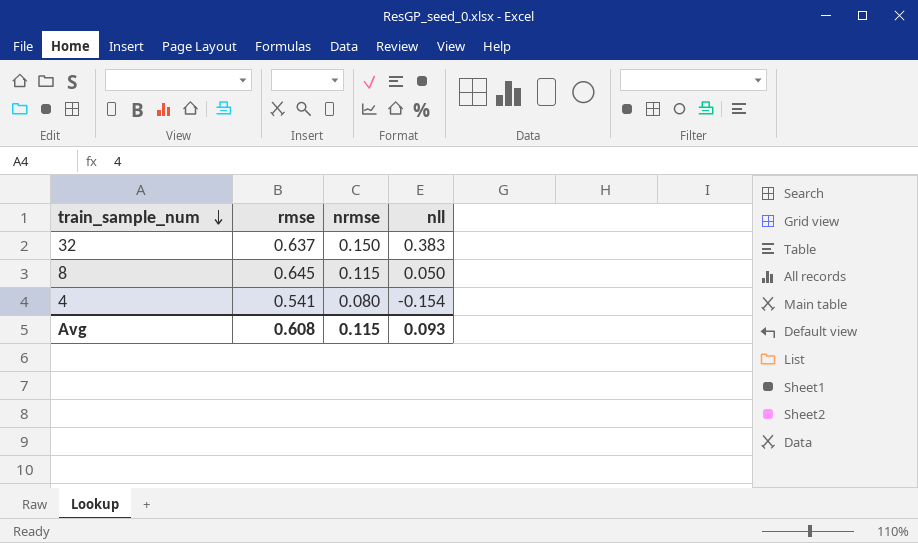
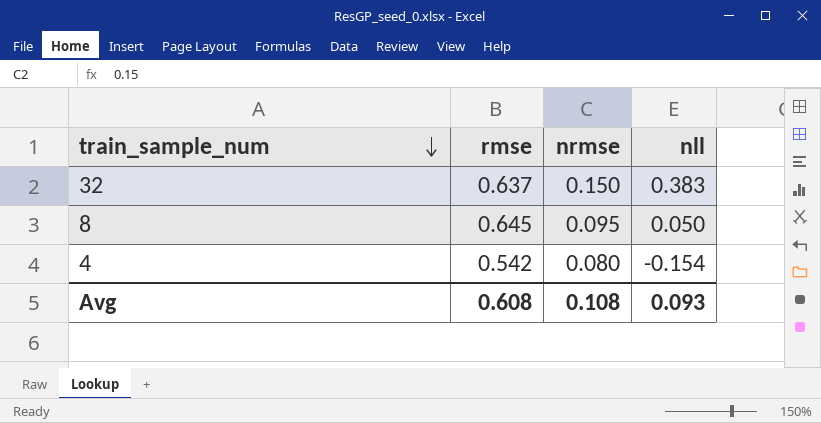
8 | nrmse: 0.115 -> 0.095
4 | rmse: 0.541 -> 0.542
Avg | nrmse: 0.115 -> 0.108

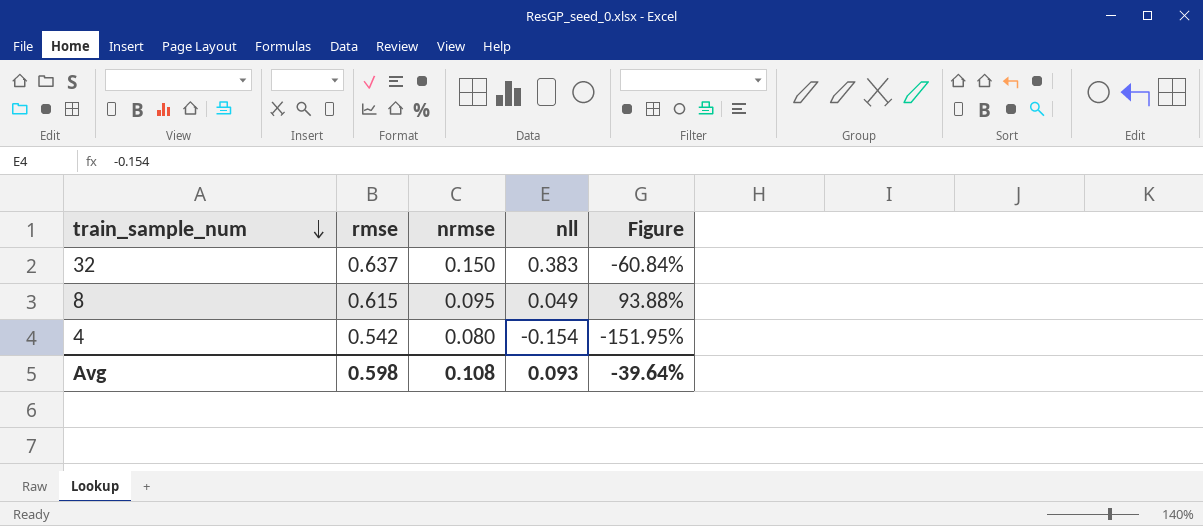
column Figure | formula: none -> ([nrmse] - [nll]) / [nll]
8 | rmse: 0.645 -> 0.615
8 | nll: 0.050 -> 0.049
Avg | rmse: 0.608 -> 0.598

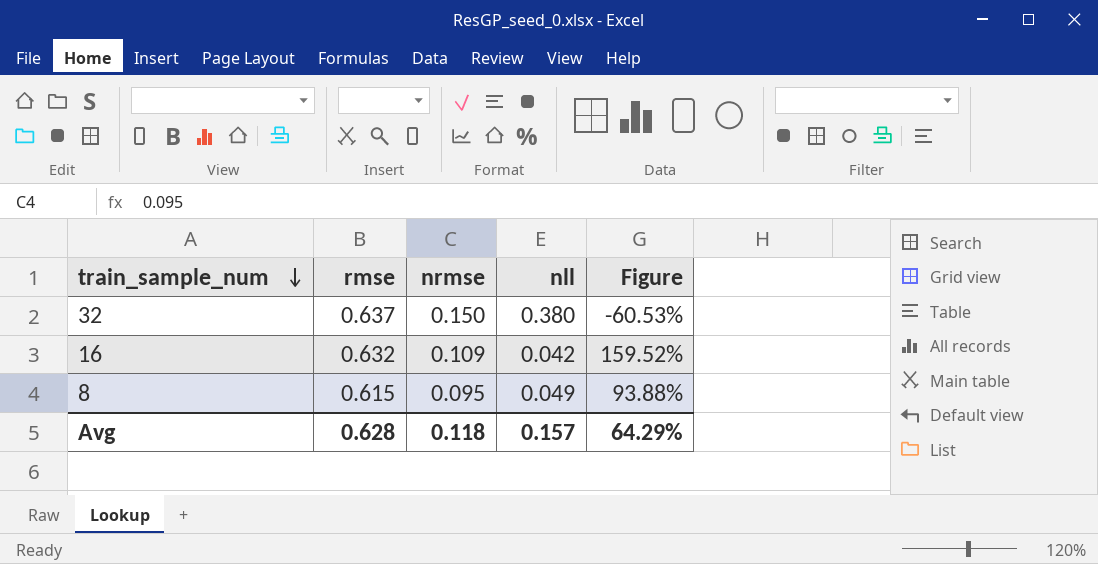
row 4: 0.542 | 0.080 | -0.154 | -151.95% -> none
32 | nll: 0.383 -> 0.380
32 | Figure: -60.84% -> -60.53%
row 16: none -> 0.632 | 0.109 | 0.042 | 159.52%
Avg | rmse: 0.598 -> 0.628
Avg | nrmse: 0.108 -> 0.118
Avg | nll: 0.093 -> 0.157
Avg | Figure: -39.64% -> 64.29%

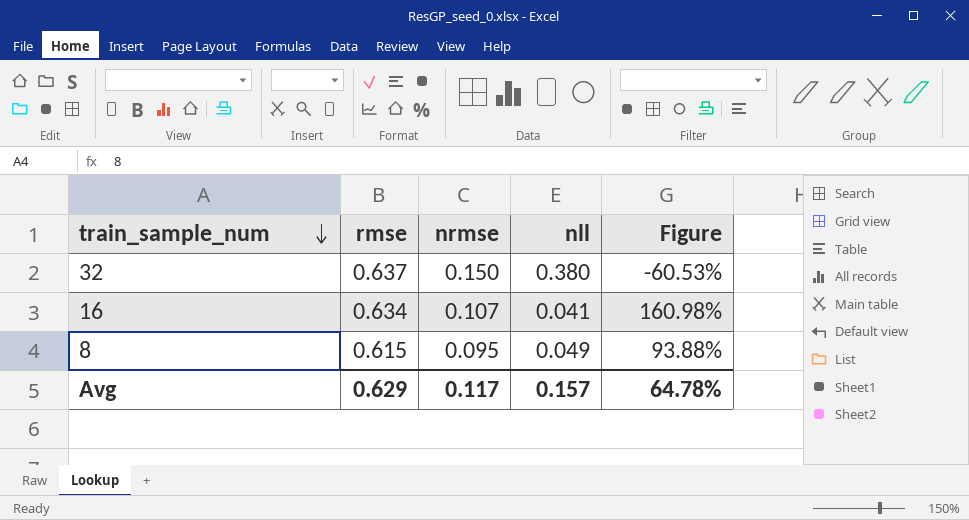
16 | rmse: 0.632 -> 0.634
16 | nrmse: 0.109 -> 0.107
16 | nll: 0.042 -> 0.041
16 | Figure: 159.52% -> 160.98%
Avg | rmse: 0.628 -> 0.629
Avg | nrmse: 0.118 -> 0.117
Avg | Figure: 64.29% -> 64.78%

